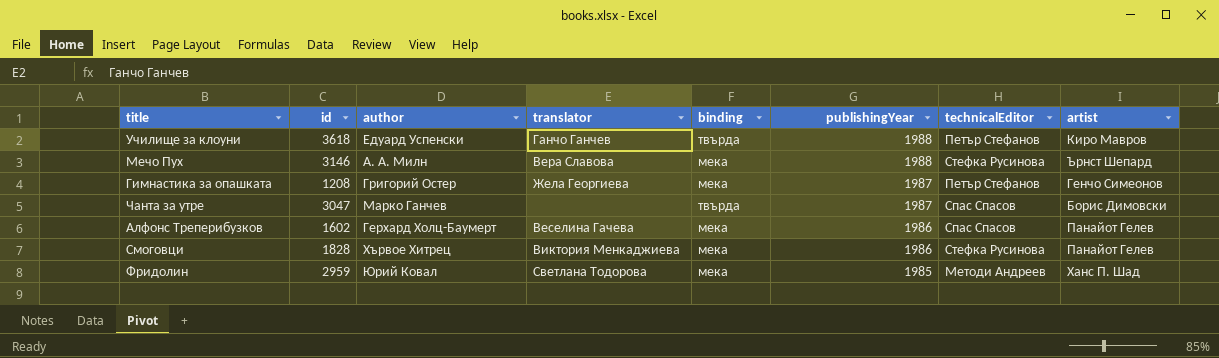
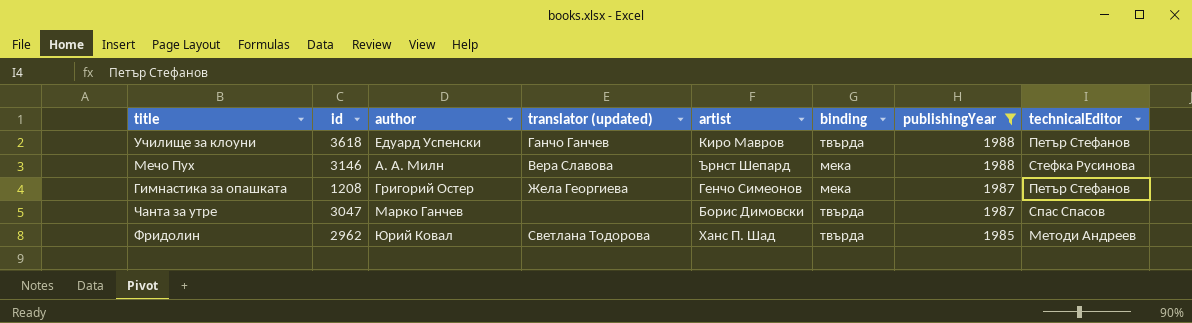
filter: none -> publishingYear != 1986
column name: translator -> translator (updated)
column artist | position: 8 -> 5
Фридолин | id: 2959 -> 2962
Фридолин | binding: мека -> твърда

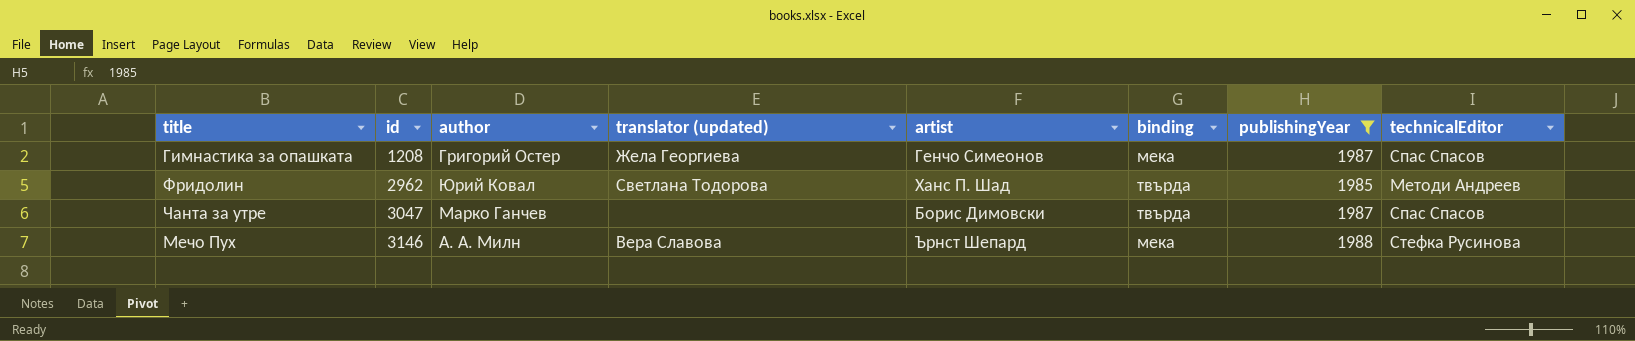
row order: publishingYear descending -> id ascending
row Училище за клоуни: 3618 | Едуард Успенски | Ганчо Ганчев | Киро Мавров | твърда | 1988 | Петър Стефанов -> none
Гимнастика за опашката | technicalEditor: Петър Стефанов -> Спас Спасов

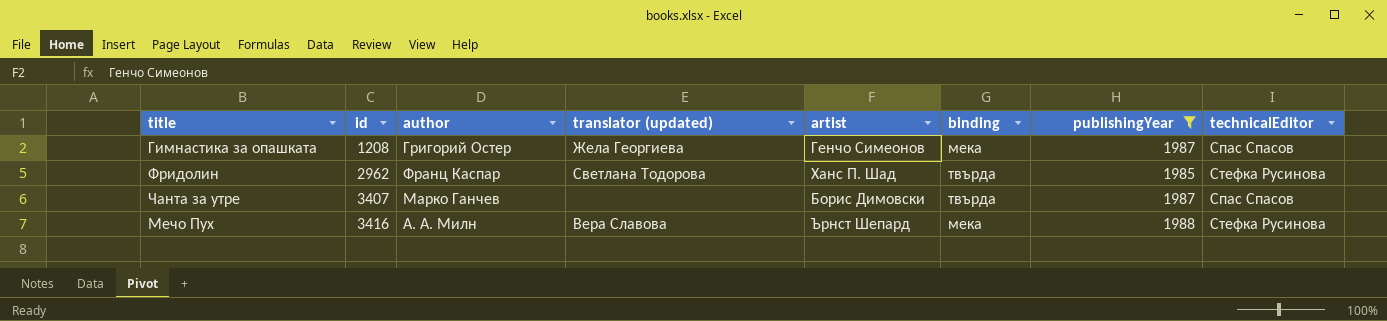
Фридолин | author: Юрий Ковал -> Франц Каспар
Фридолин | technicalEditor: Методи Андреев -> Стефка Русинова
Чанта за утре | id: 3047 -> 3407
Мечо Пух | id: 3146 -> 3416

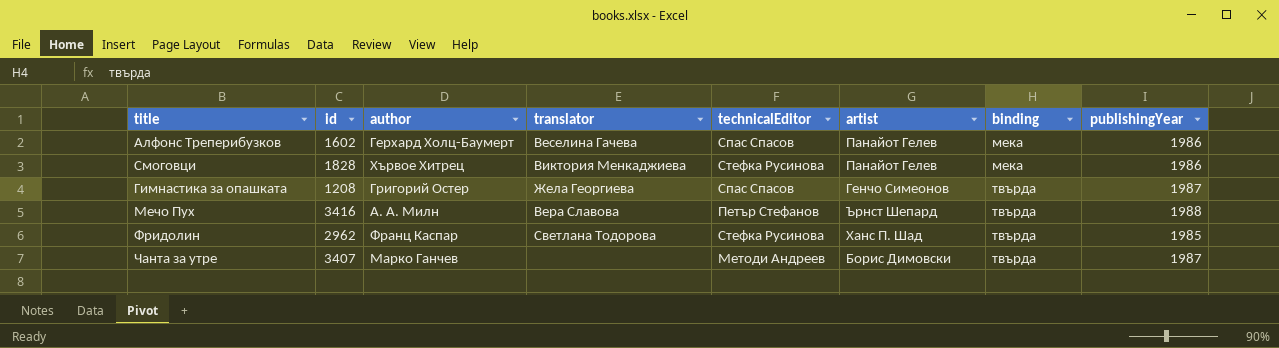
filter: publishingYear != 1986 -> none
row order: id ascending -> binding ascending
column name: translator (updated) -> translator
column technicalEditor | position: 8 -> 5
Гимнастика за опашката | binding: мека -> твърда
Мечо Пух | technicalEditor: Стефка Русинова -> Петър Стефанов
Мечо Пух | binding: мека -> твърда
Чанта за утре | technicalEditor: Спас Спасов -> Методи Андреев

